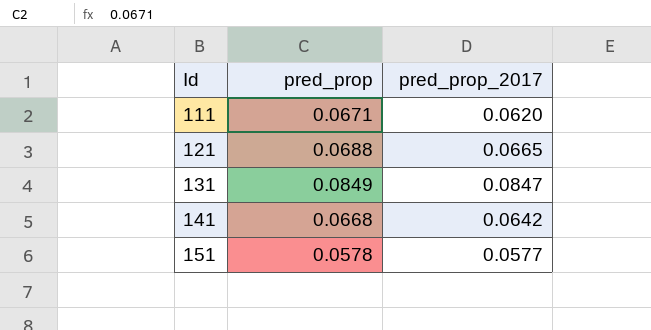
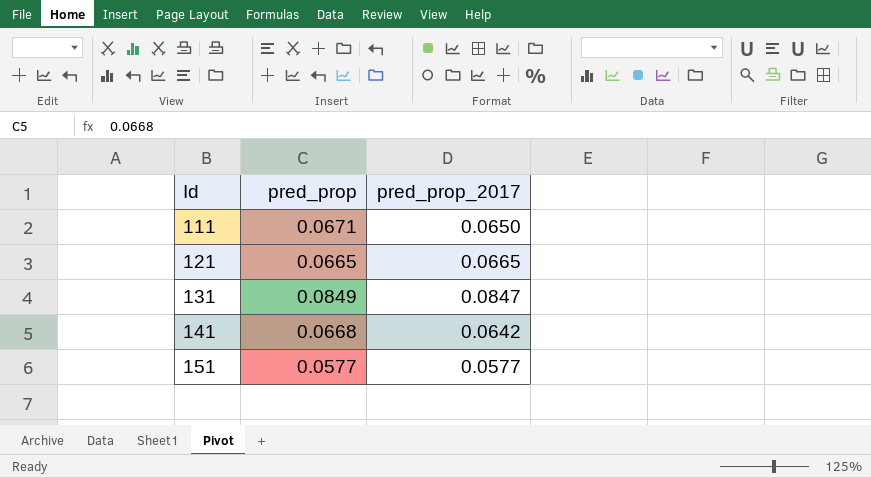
111 | pred_prop_2017: 0.0620 -> 0.0650
121 | pred_prop: 0.0688 -> 0.0665
151 | pred_prop: 0.0578 -> 0.0577

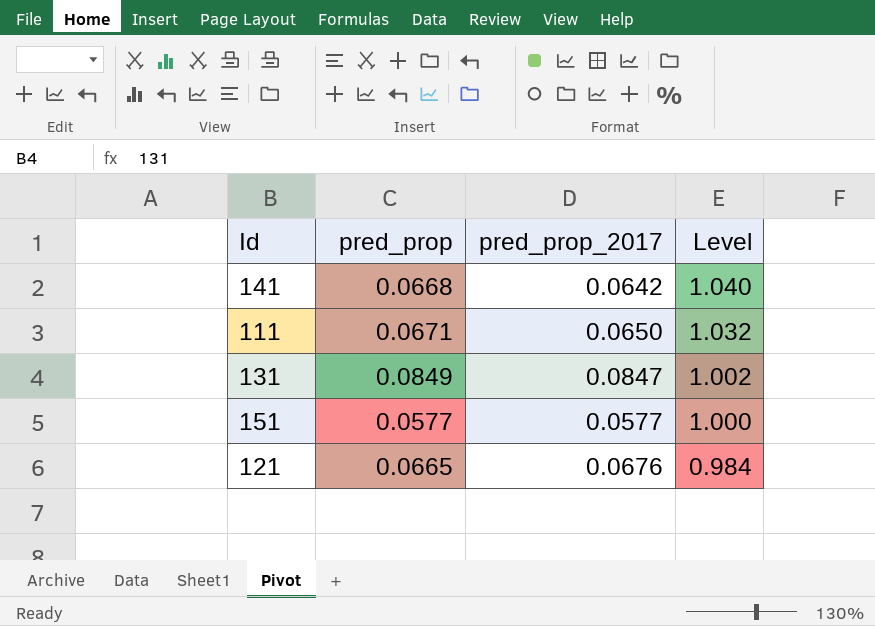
row order: Id ascending -> Level descending
column Level | formula: none -> [pred_prop] / [pred_prop_2017]
121 | pred_prop_2017: 0.0665 -> 0.0676

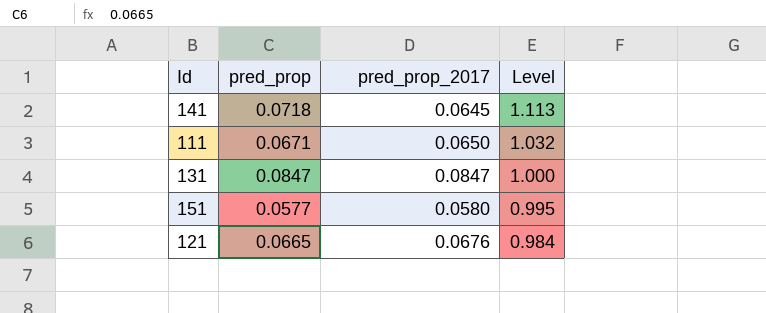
141 | pred_prop: 0.0668 -> 0.0718
141 | pred_prop_2017: 0.0642 -> 0.0645
141 | Level: 1.040 -> 1.113
131 | pred_prop: 0.0849 -> 0.0847
131 | Level: 1.002 -> 1.000
151 | pred_prop_2017: 0.0577 -> 0.0580
151 | Level: 1.000 -> 0.995

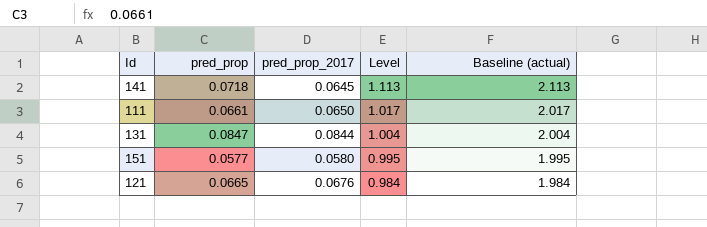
column Baseline (actual) | formula: none -> [Level] + 1
111 | pred_prop: 0.0671 -> 0.0661
111 | Level: 1.032 -> 1.017
131 | pred_prop_2017: 0.0847 -> 0.0844
131 | Level: 1.000 -> 1.004

